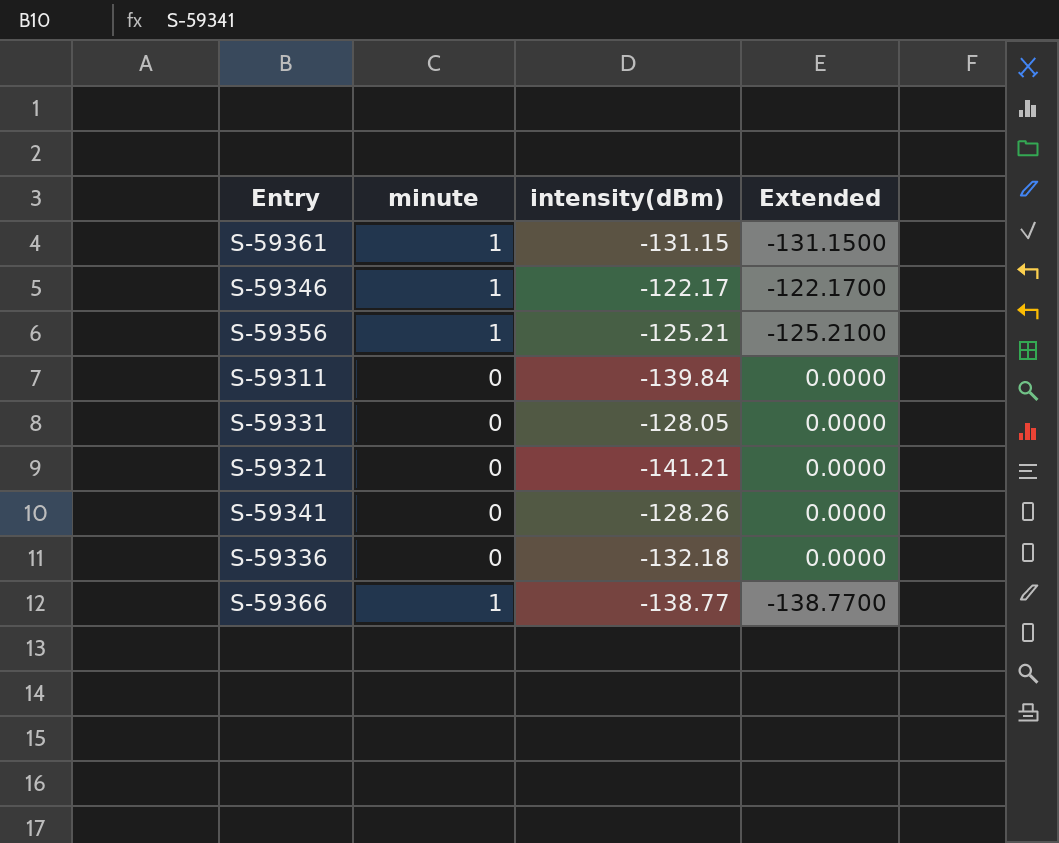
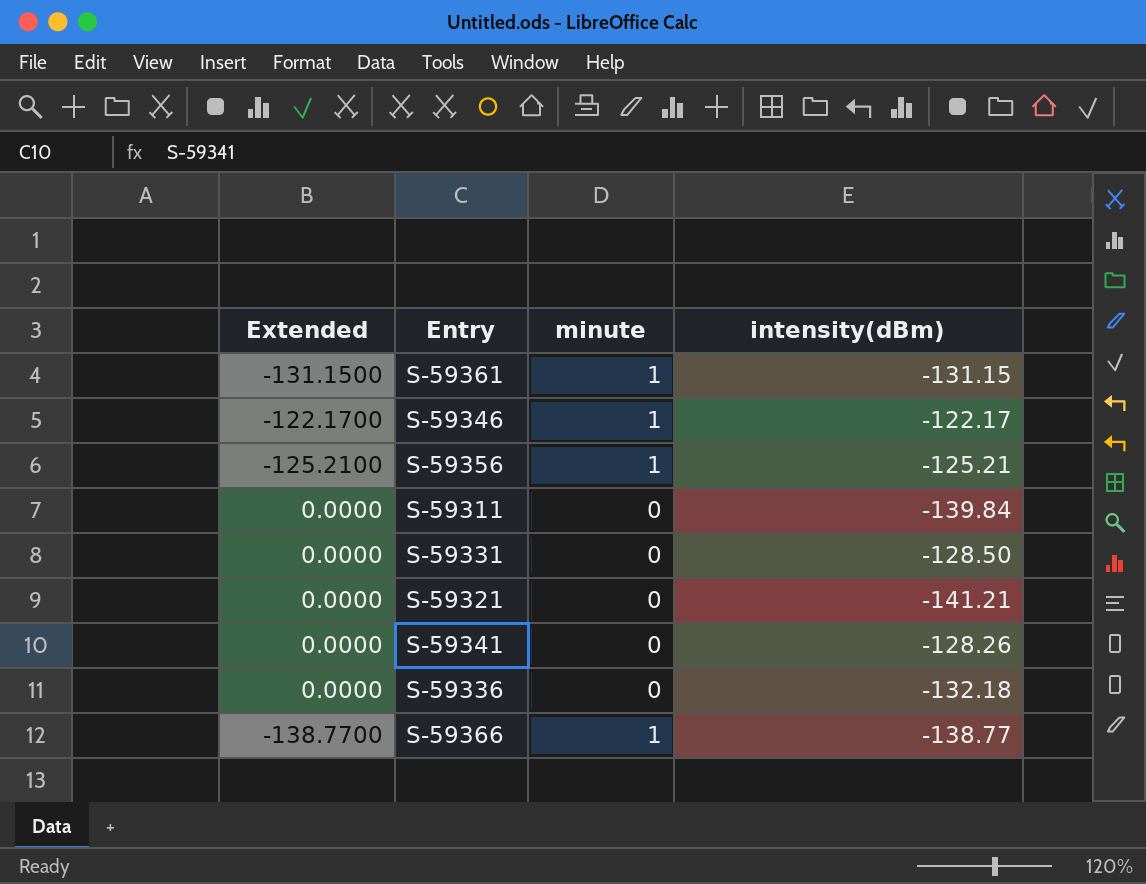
column Extended | position: 4 -> 1
S-59331 | intensity(dBm): -128.05 -> -128.50

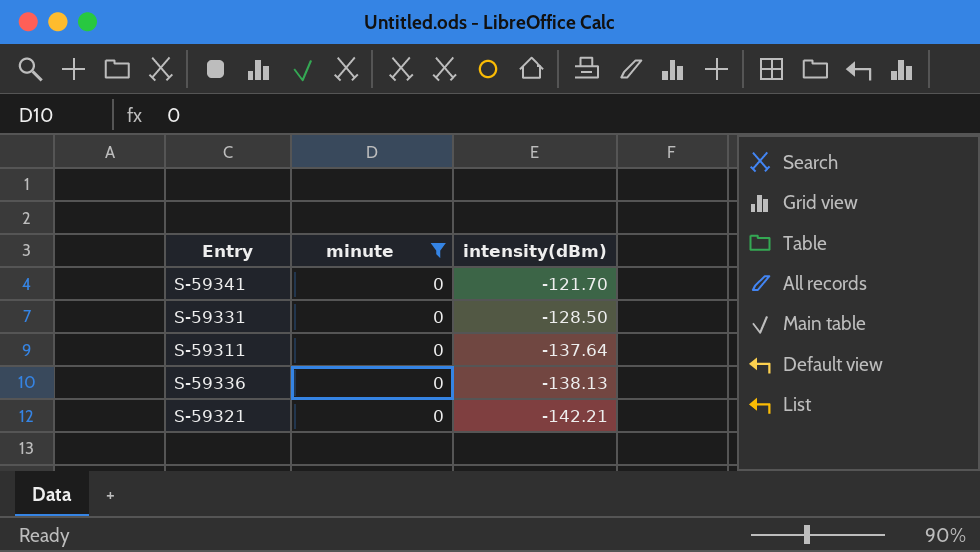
filter: none -> minute = 0
row order: none -> intensity(dBm) descending
column Extended | formula: [minute] * [intensity(dBm)] -> none
S-59341 | intensity(dBm): -128.26 -> -121.70
S-59311 | intensity(dBm): -139.84 -> -137.64
S-59336 | intensity(dBm): -132.18 -> -138.13
S-59321 | intensity(dBm): -141.21 -> -142.21

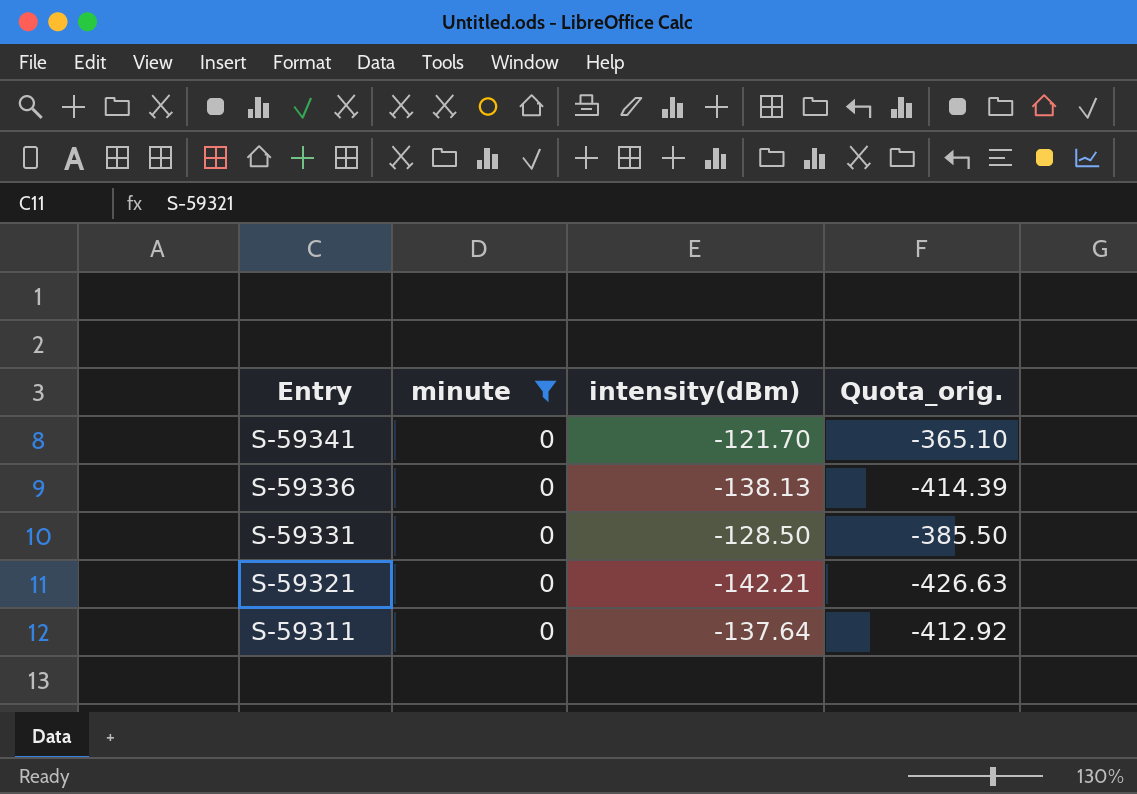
row order: intensity(dBm) descending -> Entry descending
column Quota_orig. | formula: none -> [intensity(dBm)] * 3

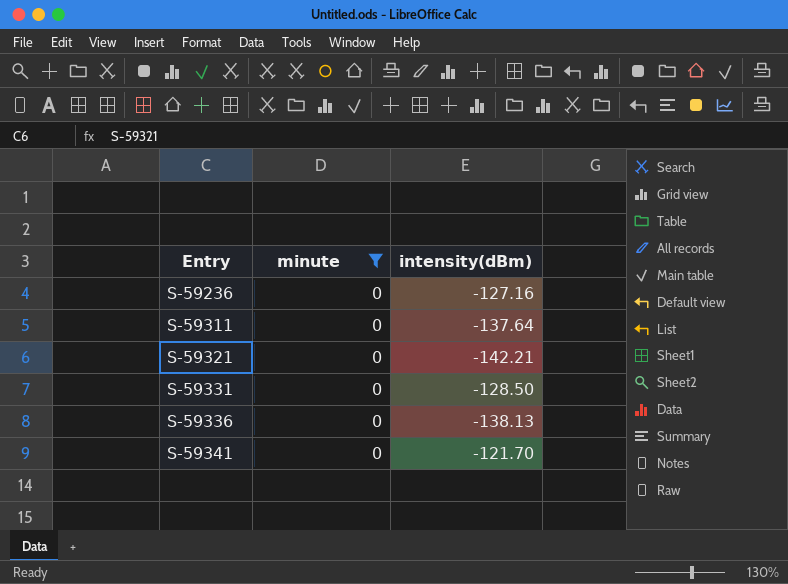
row order: Entry descending -> Entry ascending
column Quota_orig. | formula: [intensity(dBm)] * 3 -> none
row S-59236: none -> 0 | -127.16

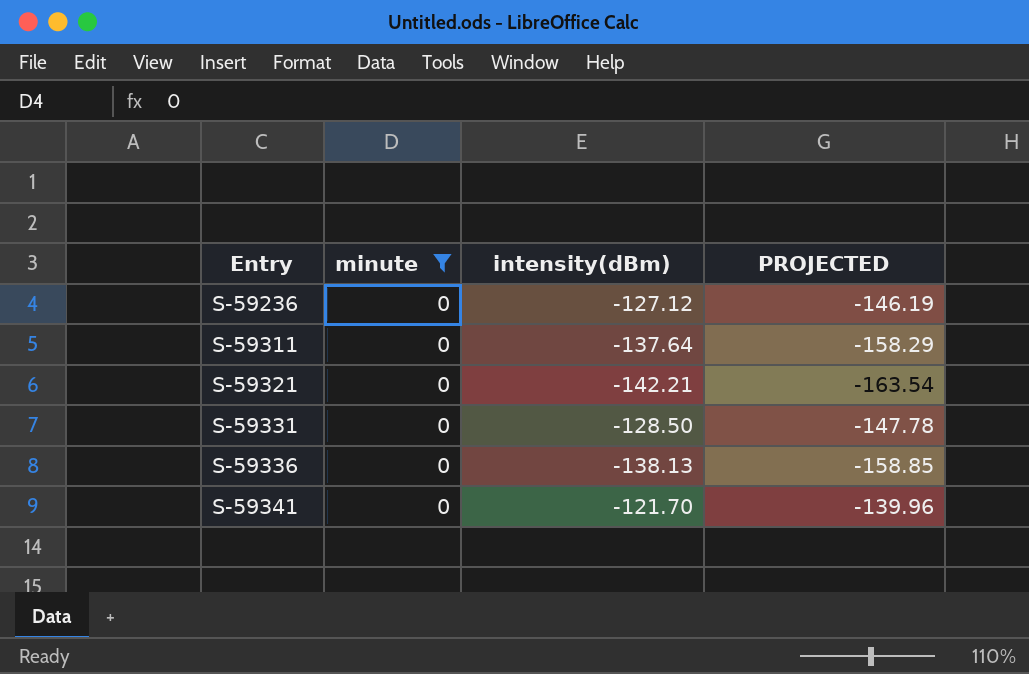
column PROJECTED | formula: none -> [intensity(dBm)] * 1.15
S-59236 | intensity(dBm): -127.16 -> -127.12

